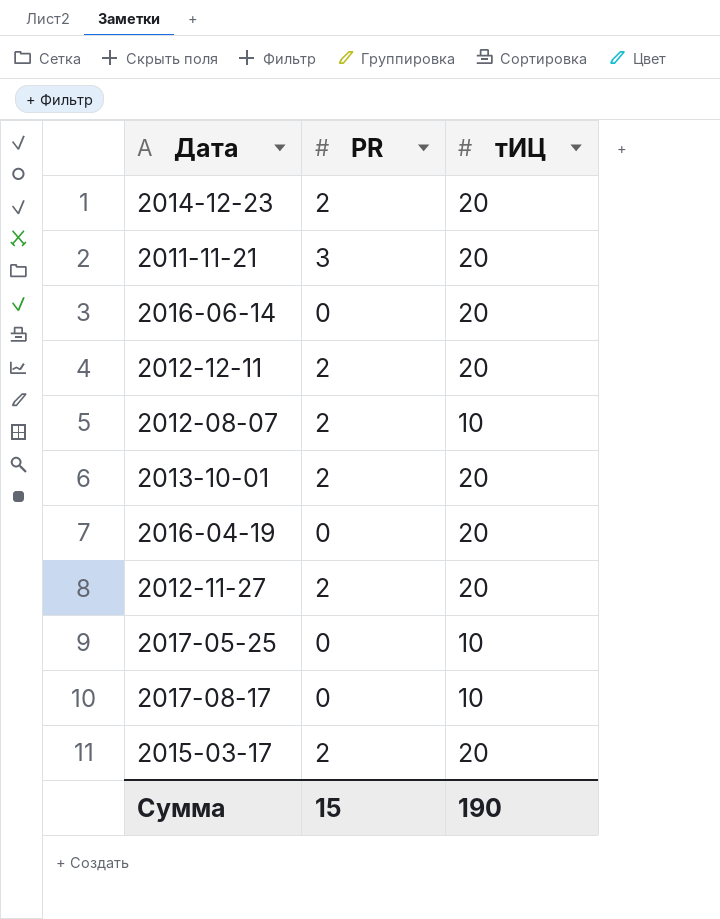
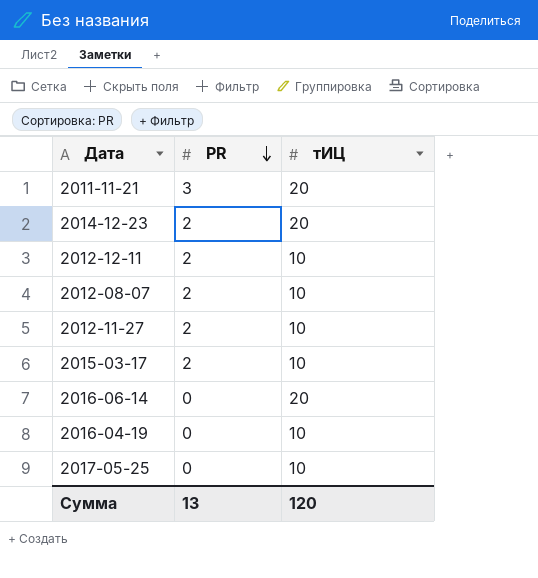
row order: none -> PR descending
row 2013-10-01: 2 | 20 -> none
row 2017-08-17: 0 | 10 -> none
2012-12-11 | тИЦ: 20 -> 10
2012-11-27 | тИЦ: 20 -> 10
2015-03-17 | тИЦ: 20 -> 10
2016-04-19 | тИЦ: 20 -> 10
Сумма | PR: 15 -> 13
Сумма | тИЦ: 190 -> 120

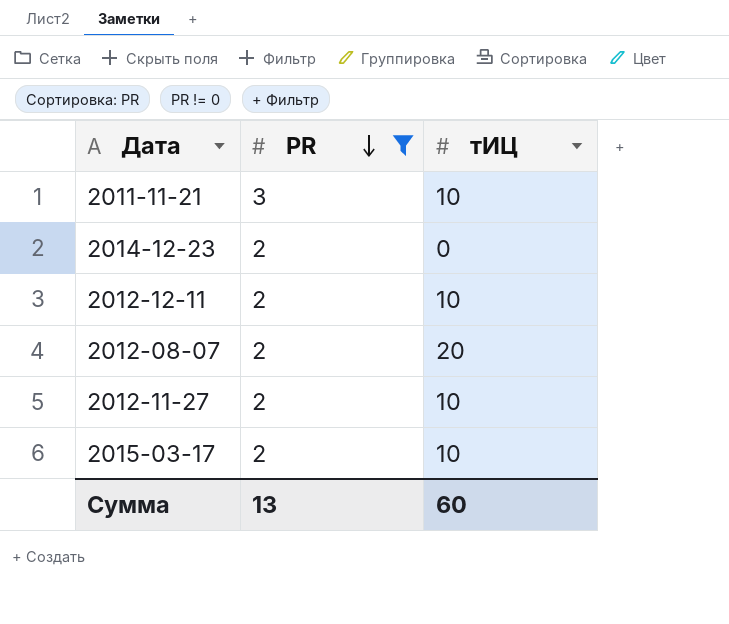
filter: none -> PR != 0
2011-11-21 | тИЦ: 20 -> 10
2014-12-23 | тИЦ: 20 -> 0
2012-08-07 | тИЦ: 10 -> 20
Сумма | тИЦ: 120 -> 60

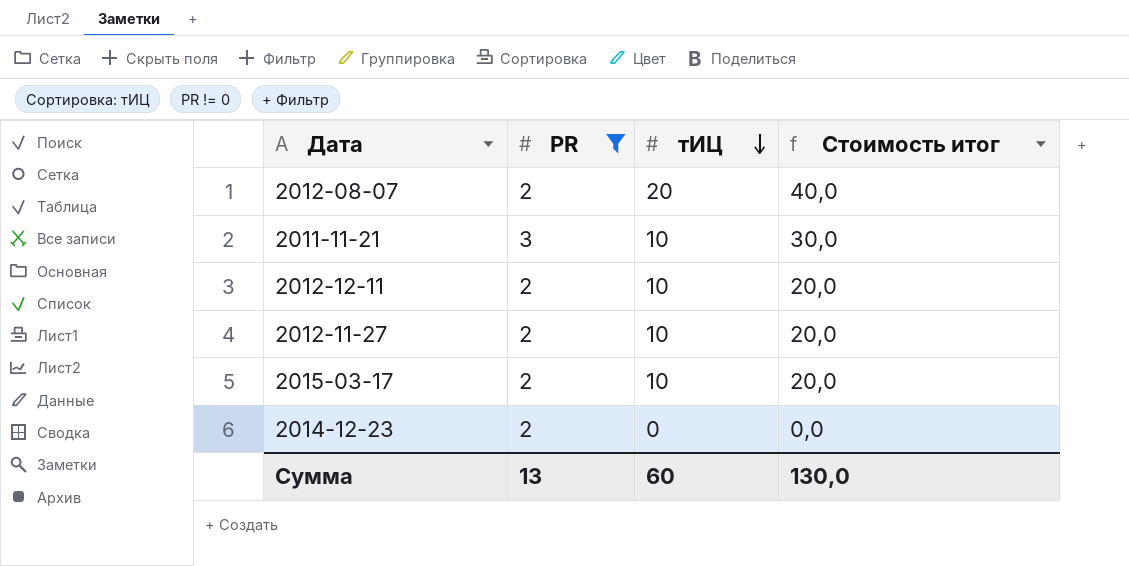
row order: PR descending -> тИЦ descending
column Стоимость итог | formula: none -> [PR] * [тИЦ]

